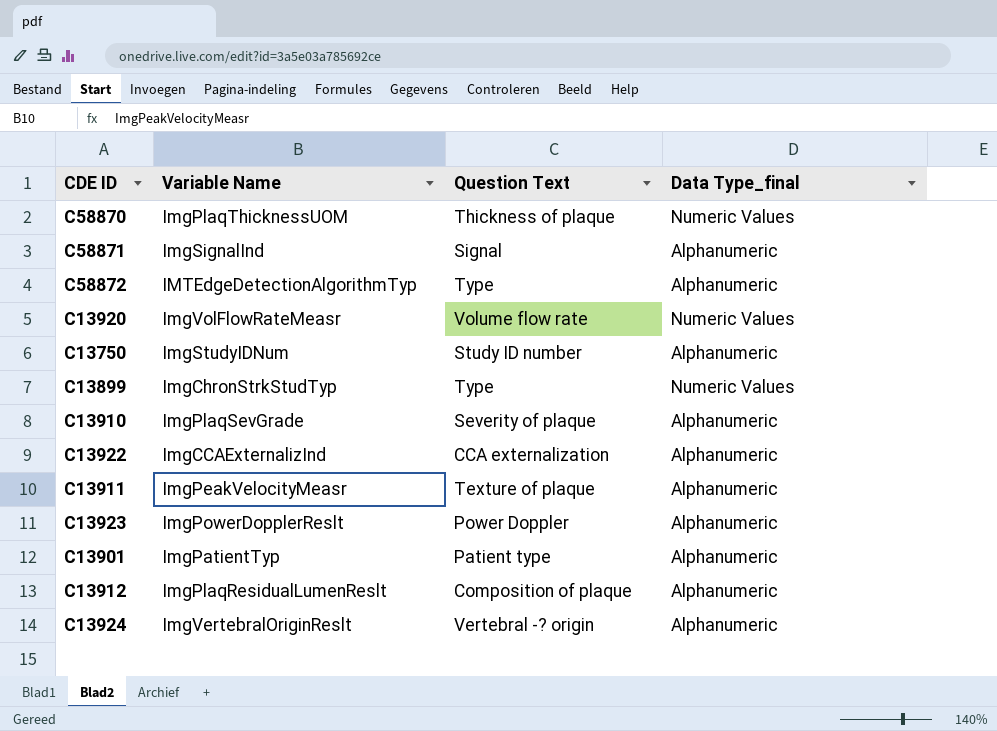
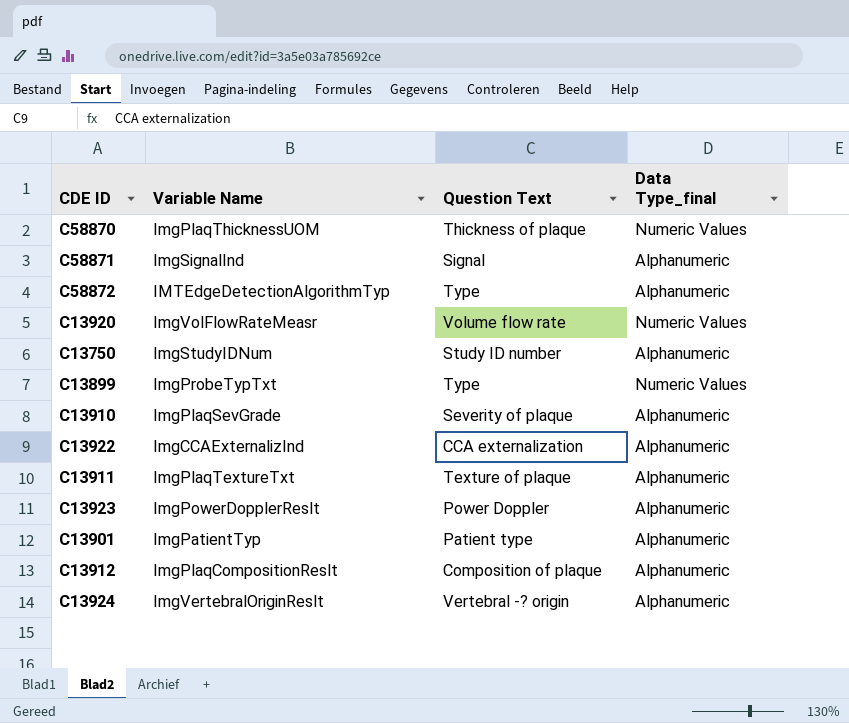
C13899 | Variable Name: ImgChronStrkStudTyp -> ImgProbeTypTxt
C13911 | Variable Name: ImgPeakVelocityMeasr -> ImgPlaqTextureTxt
C13912 | Variable Name: ImgPlaqResidualLumenReslt -> ImgPlaqCompositionReslt

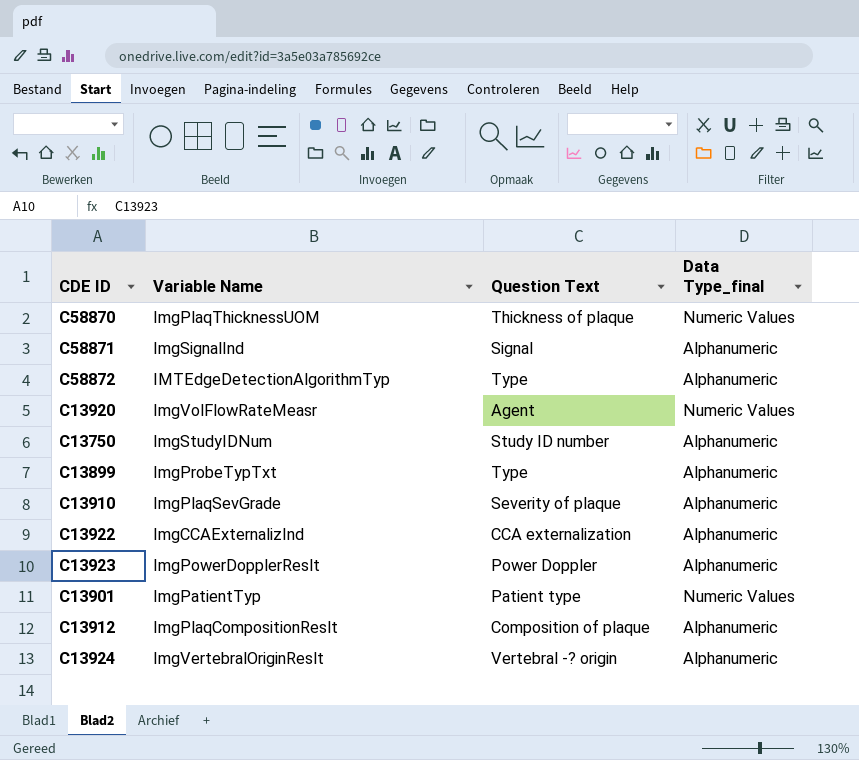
row C13911: ImgPlaqTextureTxt | Texture of plaque | Alphanumeric -> none
C13920 | Question Text: Volume flow rate -> Agent
C13899 | Data Type_final: Numeric Values -> Alphanumeric
C13901 | Data Type_final: Alphanumeric -> Numeric Values

